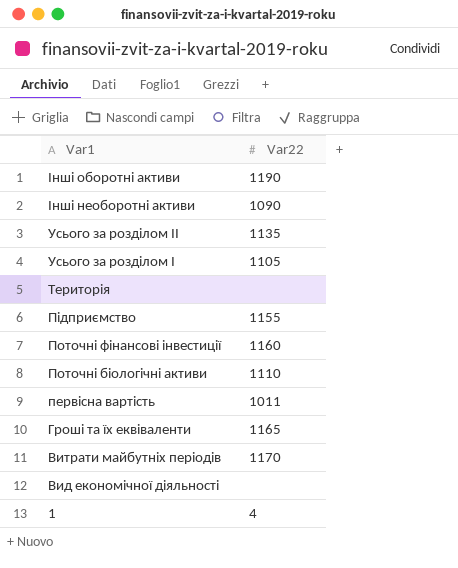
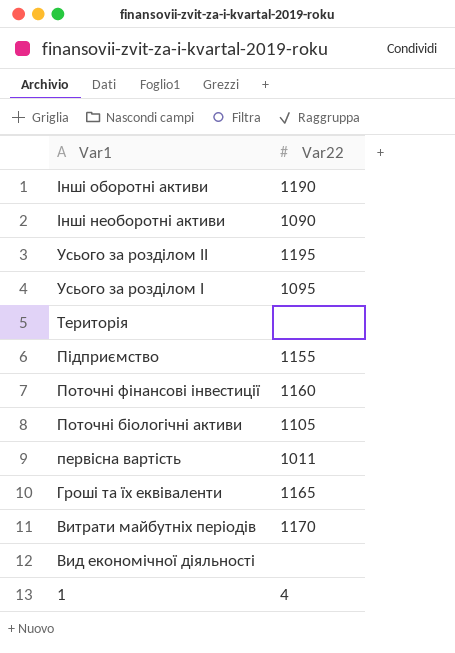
Усього за розділом II | Var22: 1135 -> 1195
Усього за розділом I | Var22: 1105 -> 1095
Поточні біологічні активи | Var22: 1110 -> 1105

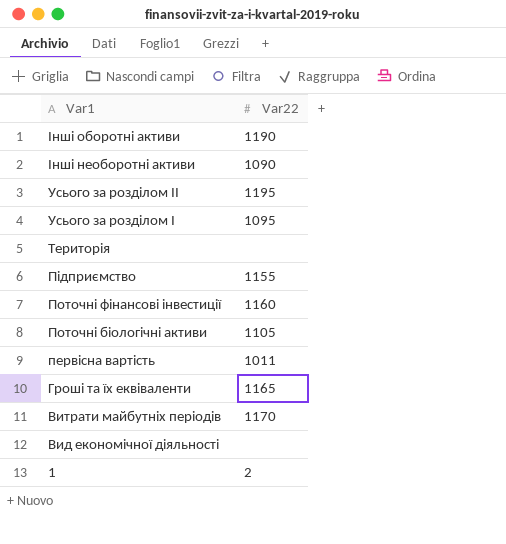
1 | Var22: 4 -> 2

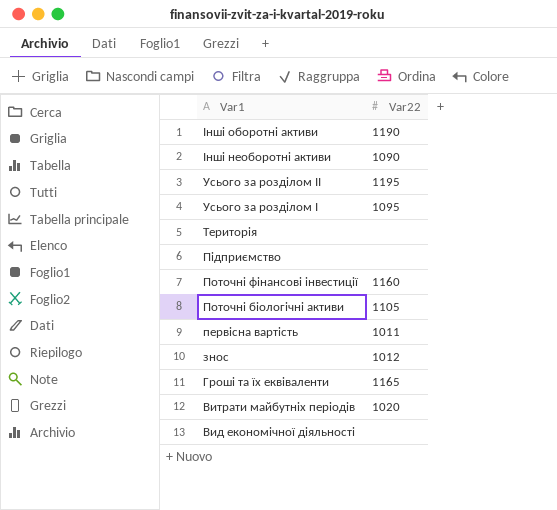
row 1: 2 -> none
Підприємство | Var22: 1155 -> none
row знос: none -> 1012
Витрати майбутніх періодів | Var22: 1170 -> 1020

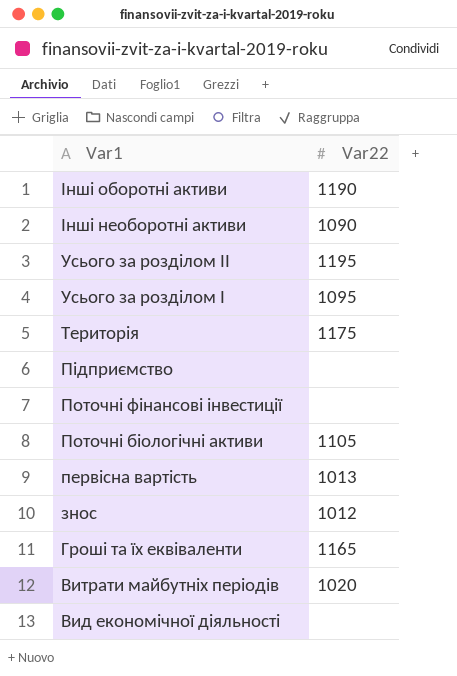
Територія | Var22: none -> 1175
Поточні фінансові інвестиції | Var22: 1160 -> none
первісна вартість | Var22: 1011 -> 1013

